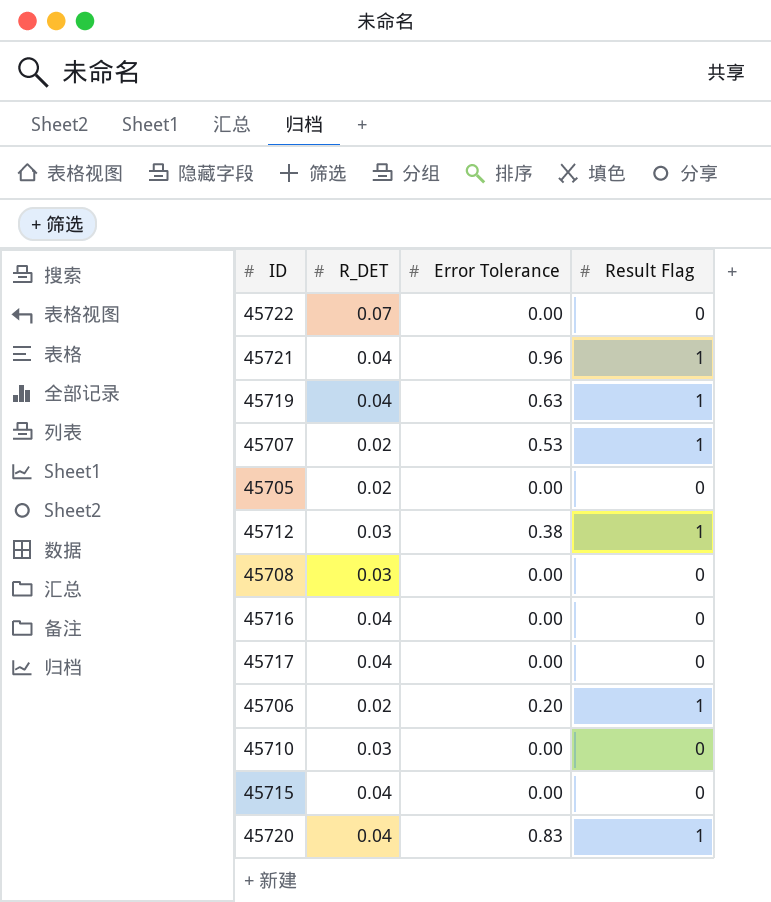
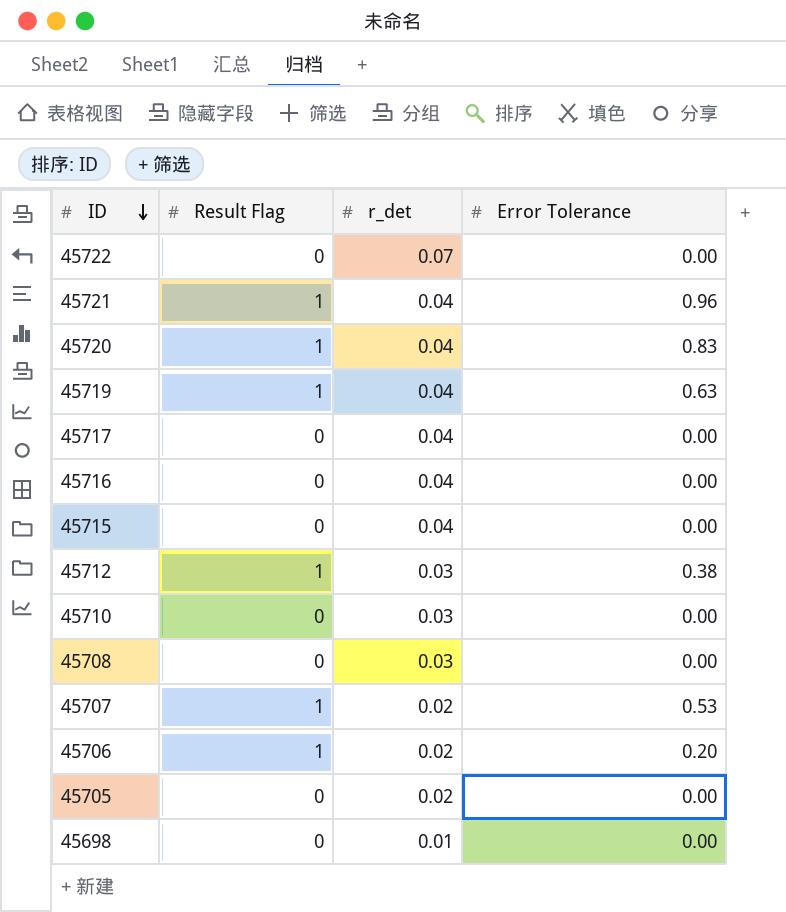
row order: none -> ID descending
column Result Flag | position: 4 -> 2
column name: R_DET -> r_det
row 45698: none -> 0 | 0.01 | 0.00

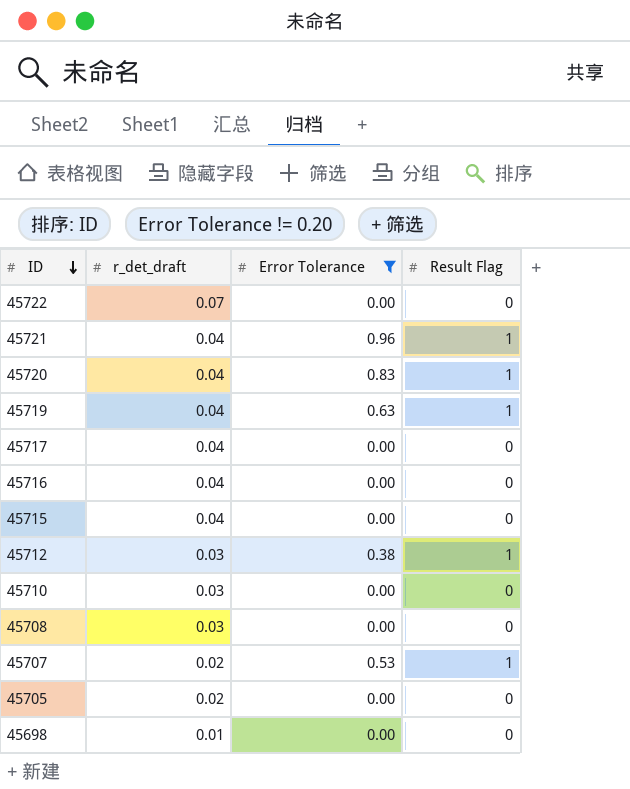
filter: none -> Error Tolerance != 0.20
column name: r_det -> r_det_draft
column Result Flag | position: 2 -> 4

